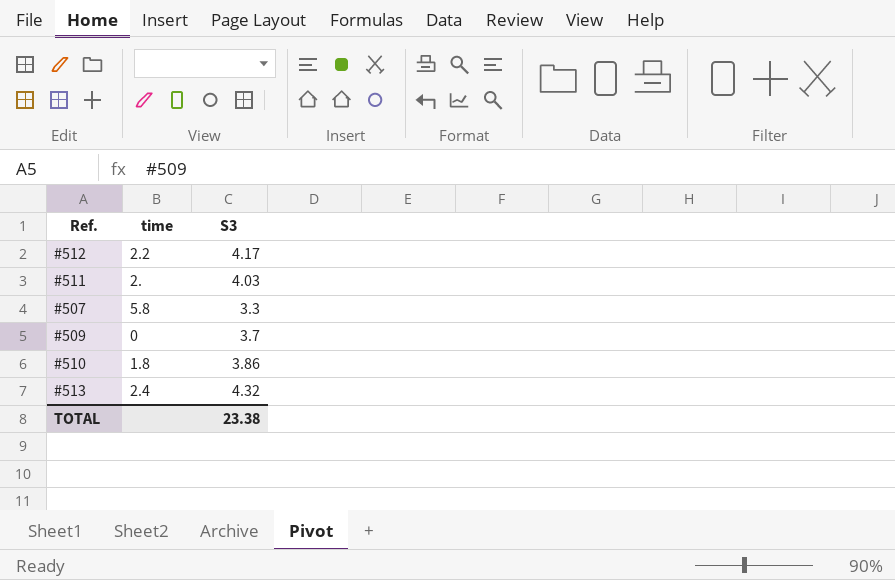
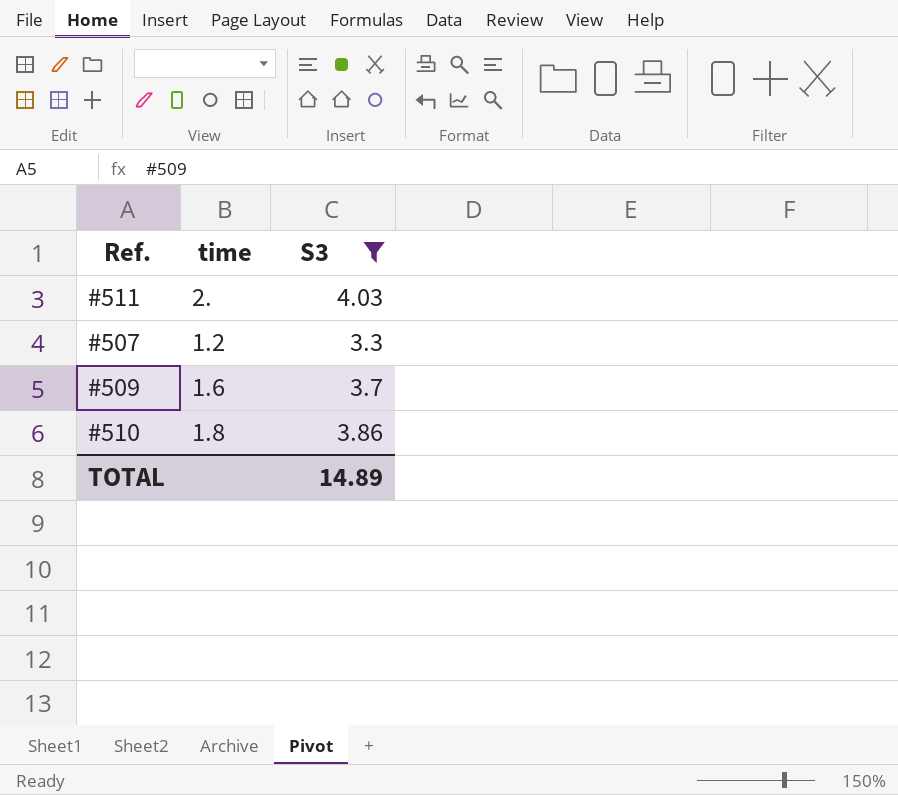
filter: none -> S3 <= 4.03
#507 | time: 5.8 -> 1.2
#509 | time: 0 -> 1.6
TOTAL | S3: 23.38 -> 14.89

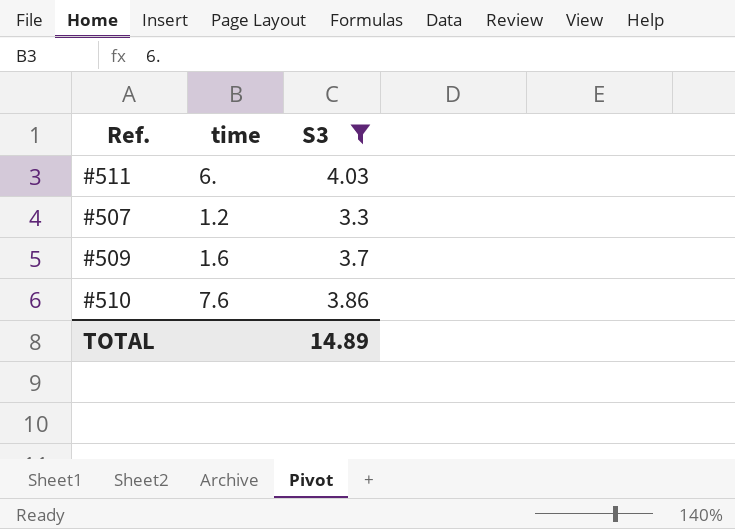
#511 | time: 2. -> 6.
#510 | time: 1.8 -> 7.6

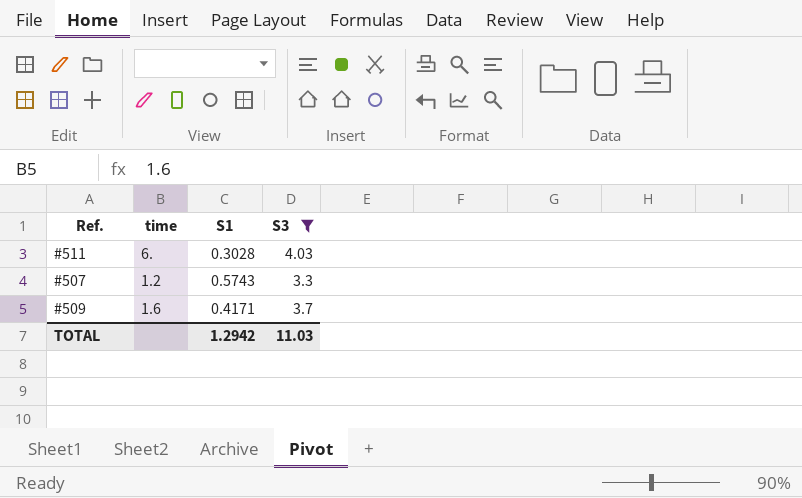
column S1 | position: none -> 3
row #510: 7.6 | 3.86 -> none
TOTAL | S3: 14.89 -> 11.03

